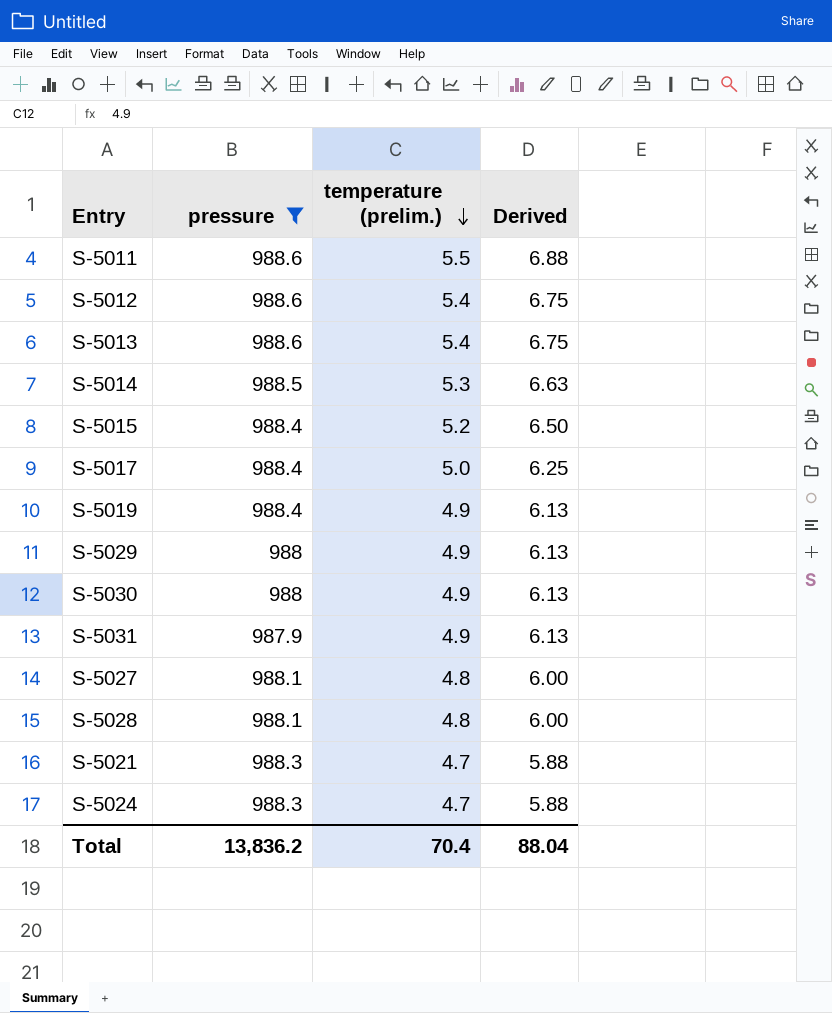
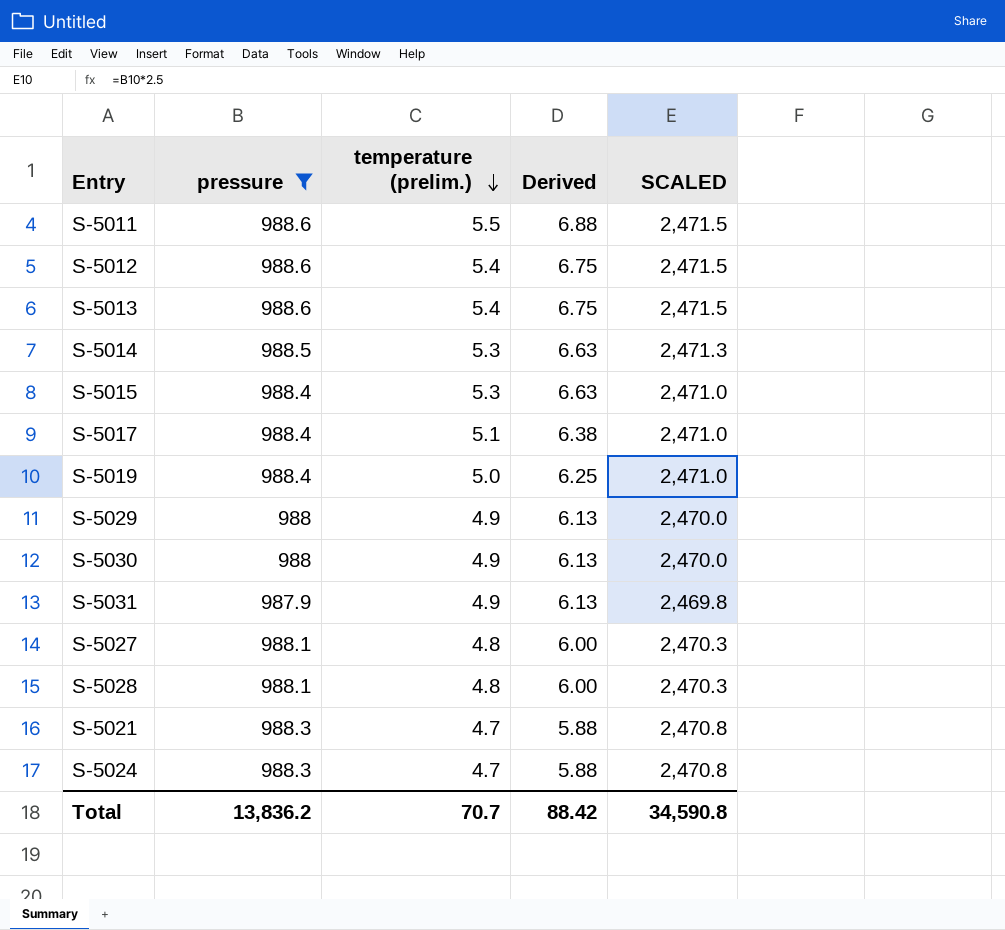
column SCALED | formula: none -> [pressure] * 2.5
S-5015 | temperature (prelim.): 5.2 -> 5.3
S-5015 | Derived: 6.50 -> 6.63
S-5017 | temperature (prelim.): 5.0 -> 5.1
S-5017 | Derived: 6.25 -> 6.38
S-5019 | temperature (prelim.): 4.9 -> 5.0
S-5019 | Derived: 6.13 -> 6.25
Total | temperature (prelim.): 70.4 -> 70.7
Total | Derived: 88.04 -> 88.42

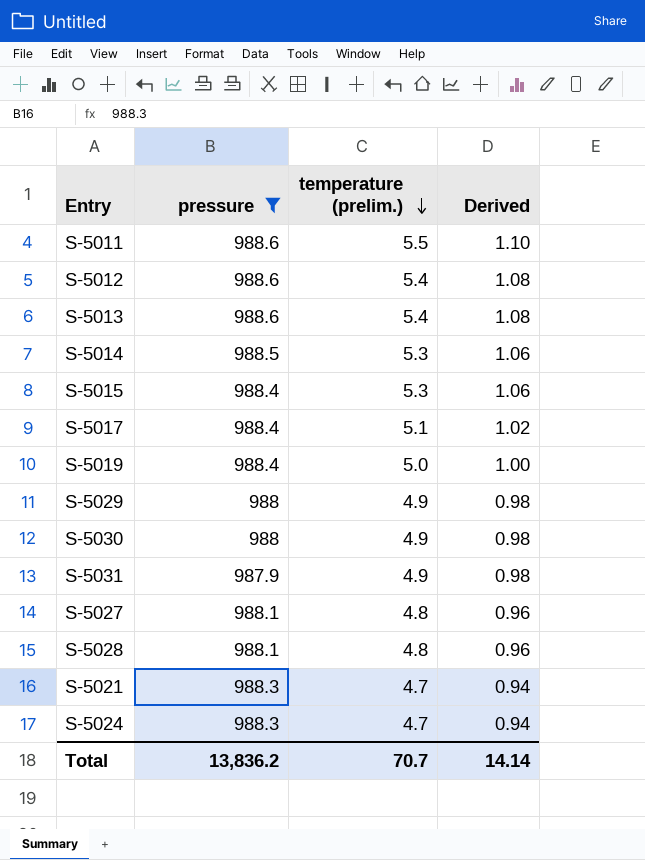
column SCALED | formula: [pressure] * 2.5 -> none
column Derived | formula: [temperature (prelim.)] * 1.25 -> [temperature (prelim.)] * 0.2
Total | Derived: 88.42 -> 14.14

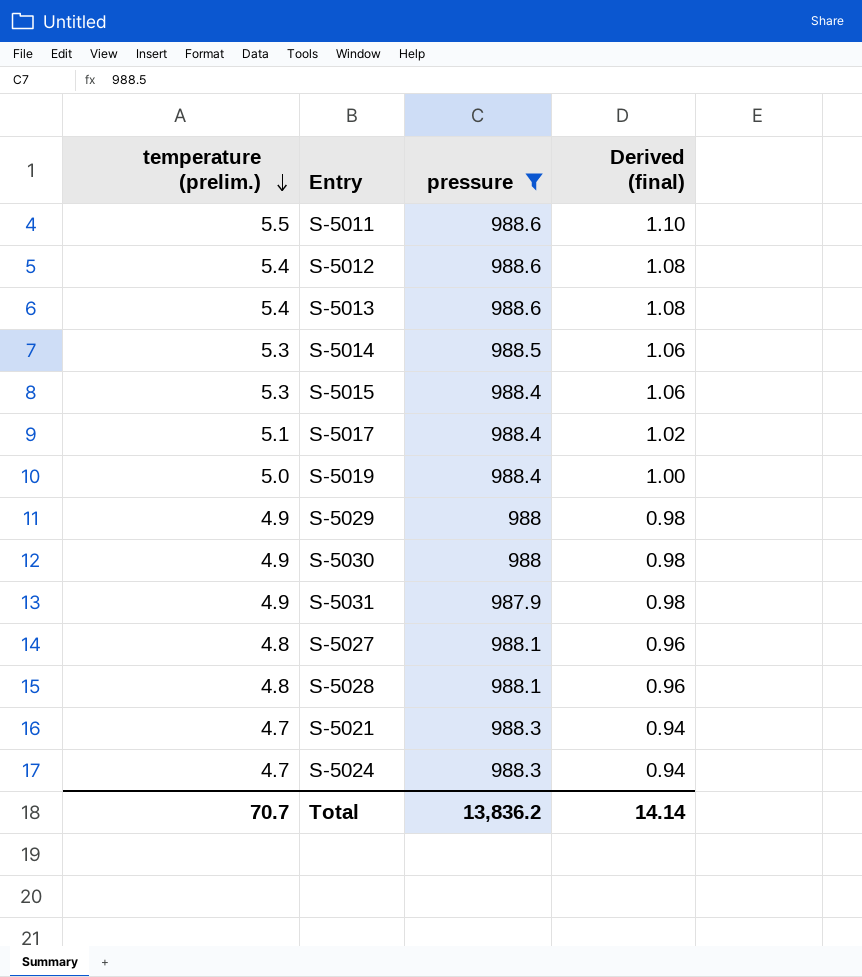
column temperature (prelim.) | position: 3 -> 1
column name: Derived -> Derived (final)

